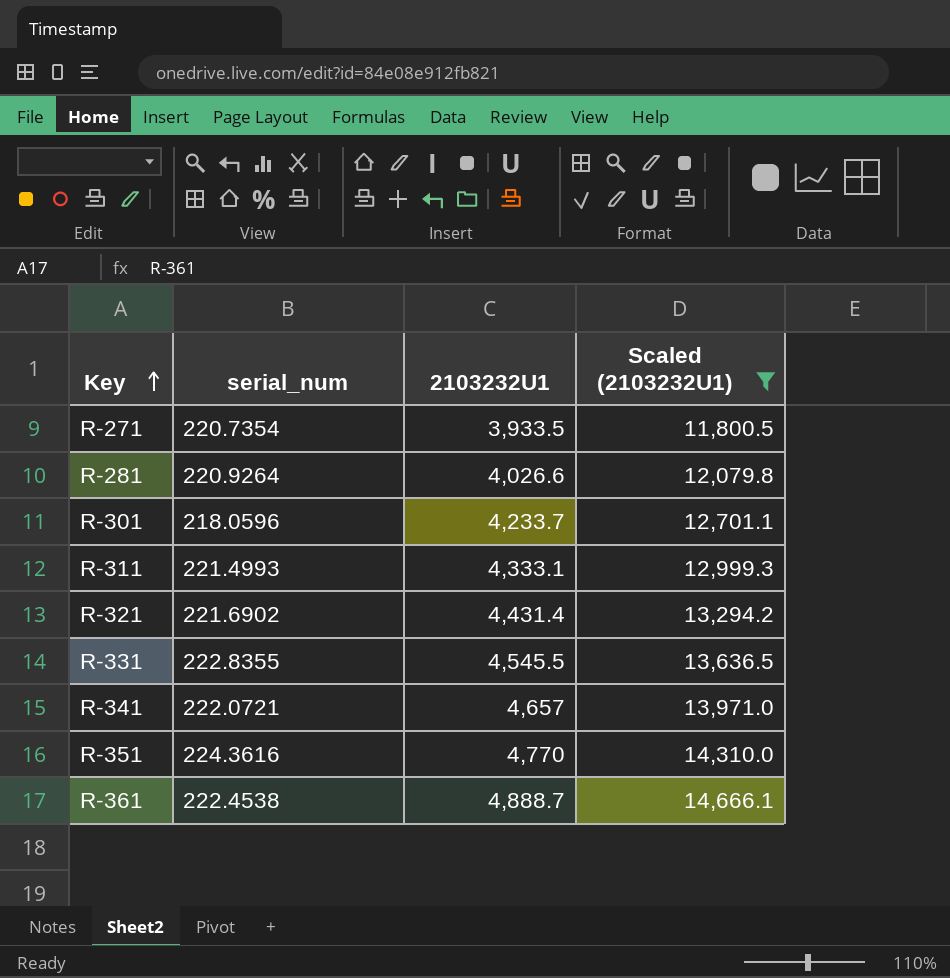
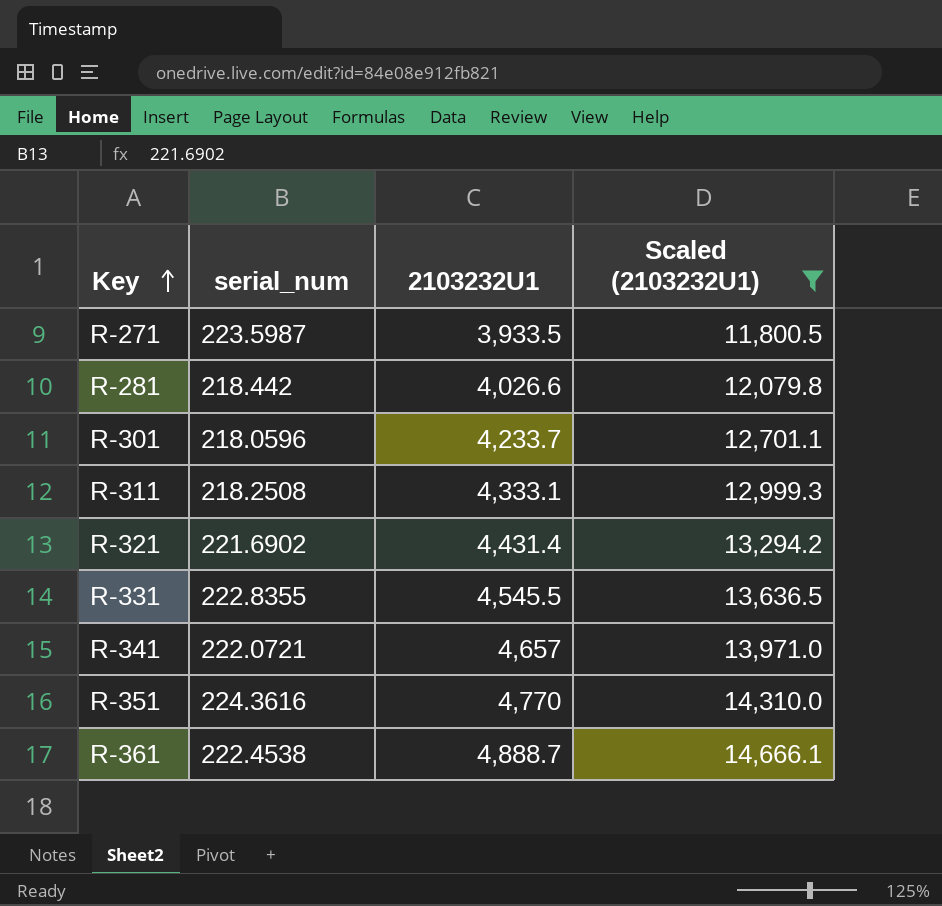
R-271 | serial_num: 220.7354 -> 223.5987
R-281 | serial_num: 220.9264 -> 218.442
R-311 | serial_num: 221.4993 -> 218.2508

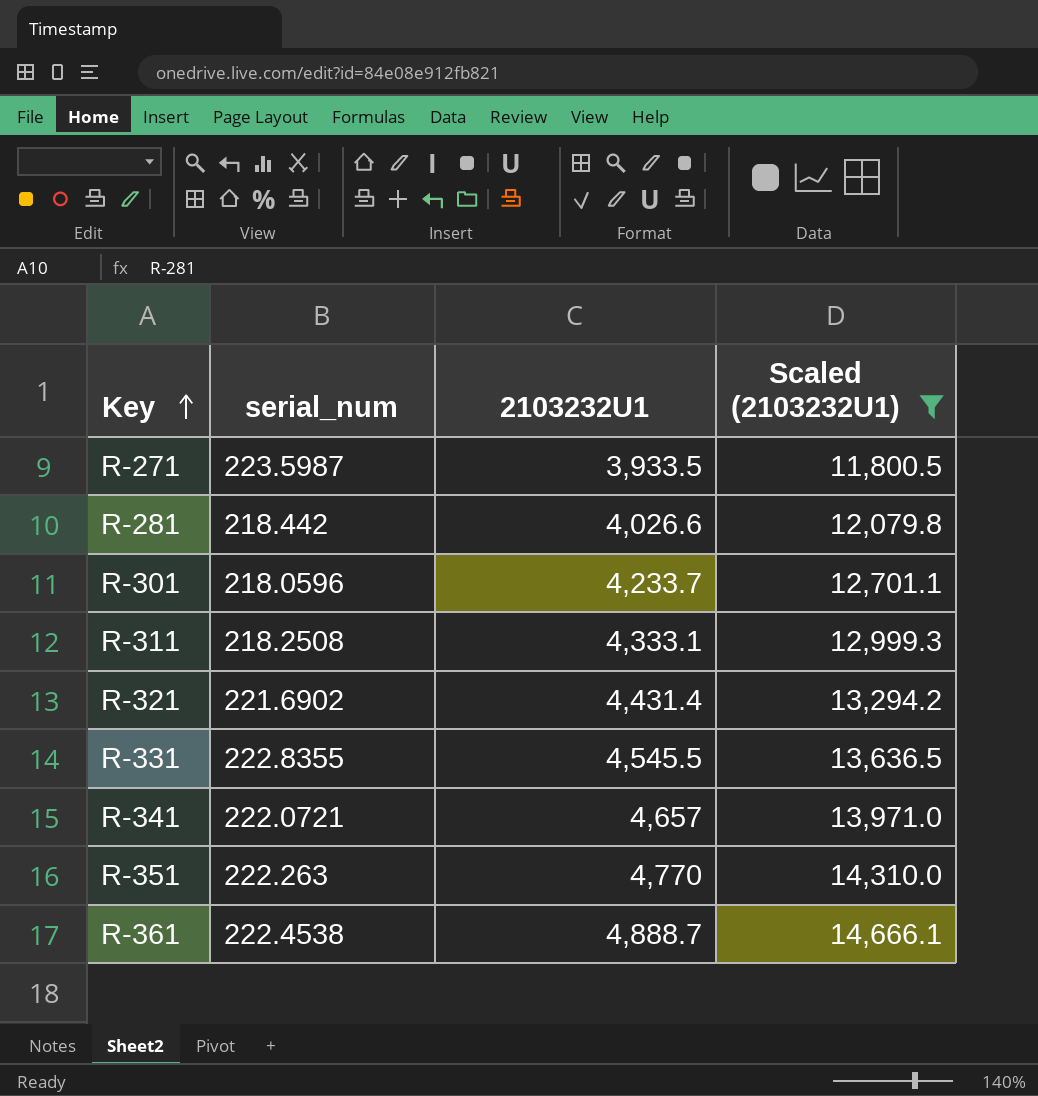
R-351 | serial_num: 224.3616 -> 222.263

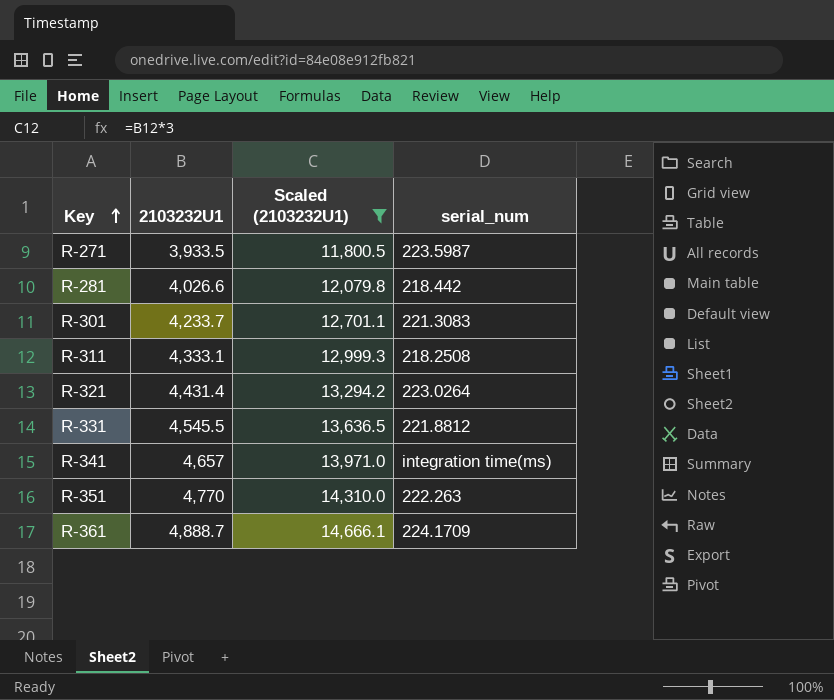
column serial_num | position: 2 -> 4
R-301 | serial_num: 218.0596 -> 221.3083
R-321 | serial_num: 221.6902 -> 223.0264
R-331 | serial_num: 222.8355 -> 221.8812
R-341 | serial_num: 222.0721 -> integration time(ms)
R-361 | serial_num: 222.4538 -> 224.1709

